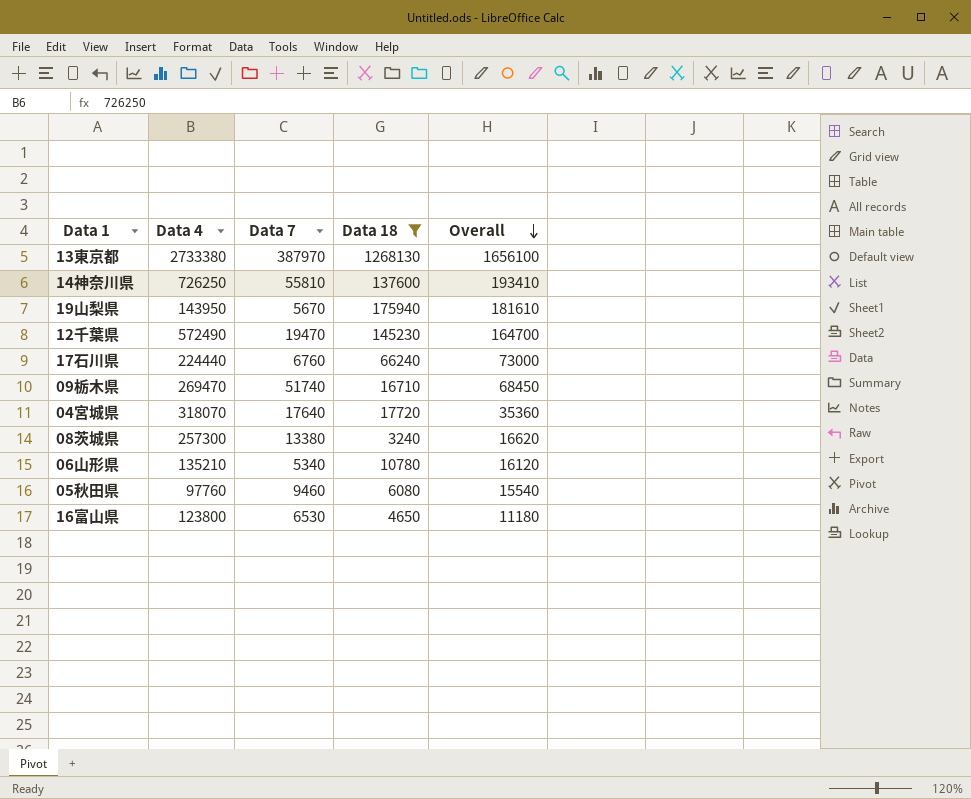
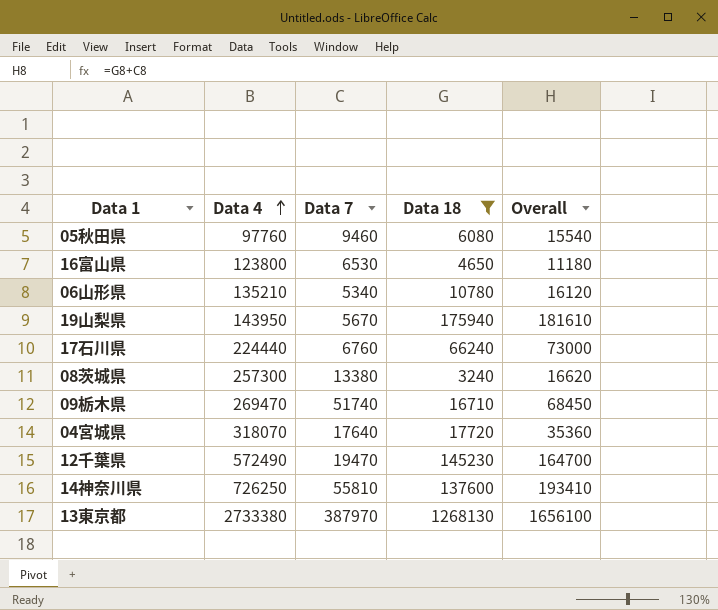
row order: Overall descending -> Data 4 ascending

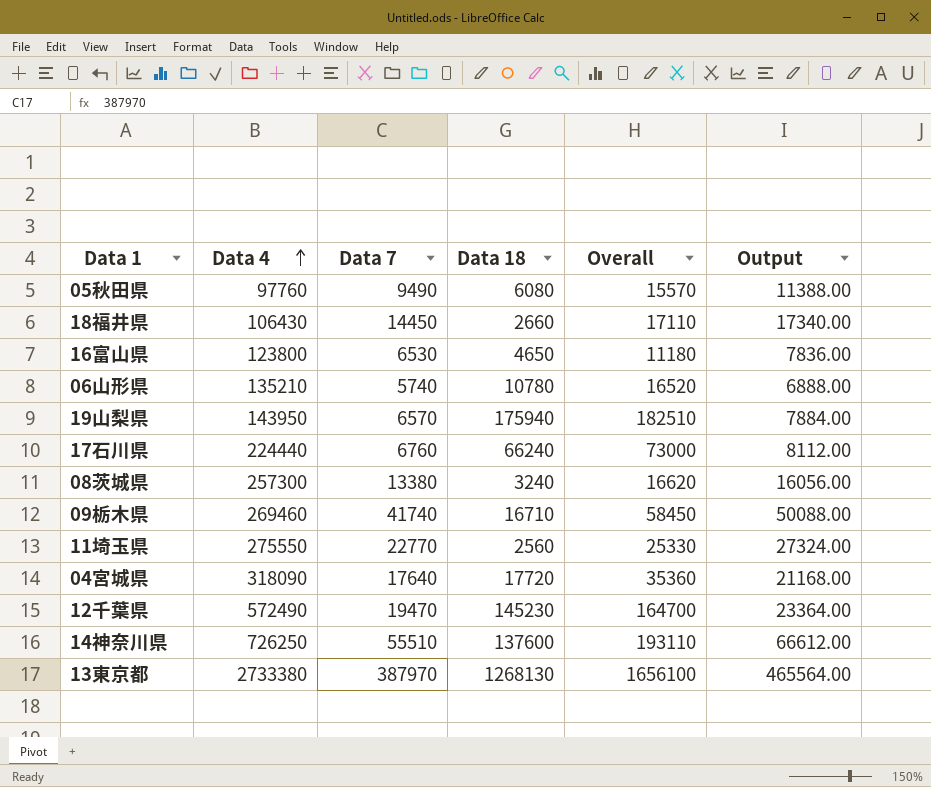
filter: Data 18 >= 3240 -> none
column Output | formula: none -> [Data 7] * 1.2
05秋田県 | Data 7: 9460 -> 9490
05秋田県 | Overall: 15540 -> 15570
06山形県 | Data 7: 5340 -> 5740
06山形県 | Overall: 16120 -> 16520
19山梨県 | Data 7: 5670 -> 6570
19山梨県 | Overall: 181610 -> 182510
09栃木県 | Data 4: 269470 -> 269460
09栃木県 | Data 7: 51740 -> 41740
09栃木県 | Overall: 68450 -> 58450
04宮城県 | Data 4: 318070 -> 318090
14神奈川県 | Data 7: 55810 -> 55510
14神奈川県 | Overall: 193410 -> 193110

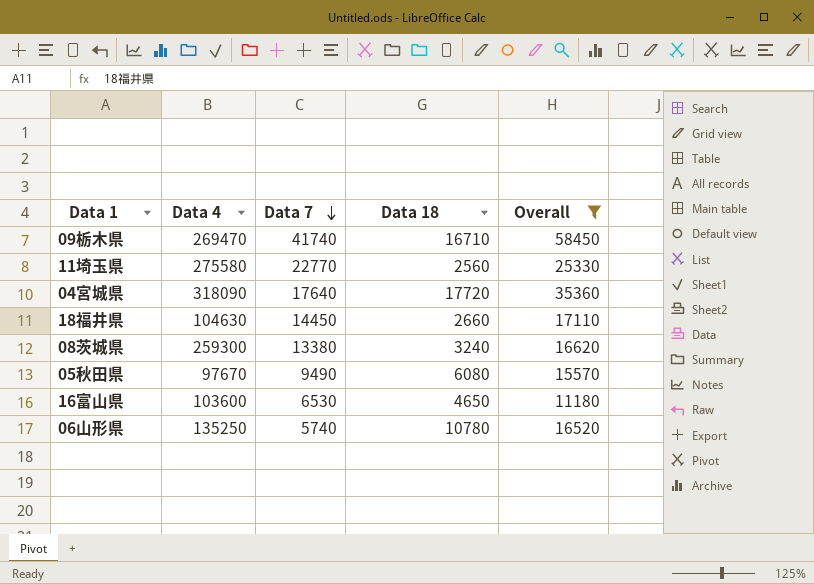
filter: none -> Overall <= 58450
row order: Data 4 ascending -> Data 7 descending
column Output | formula: [Data 7] * 1.2 -> none
09栃木県 | Data 4: 269460 -> 269470
11埼玉県 | Data 4: 275550 -> 275580
18福井県 | Data 4: 106430 -> 104630
08茨城県 | Data 4: 257300 -> 259300
05秋田県 | Data 4: 97760 -> 97670
16富山県 | Data 4: 123800 -> 103600
06山形県 | Data 4: 135210 -> 135250

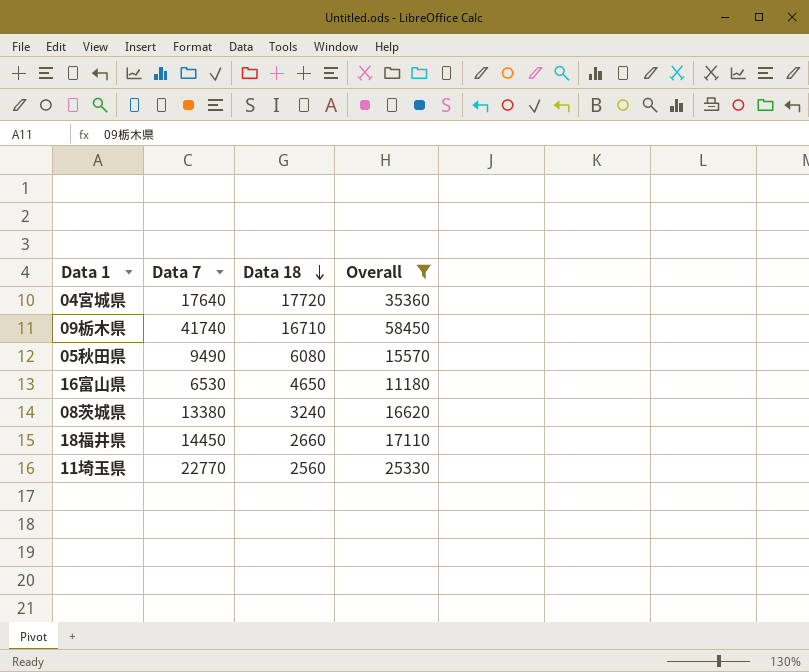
row order: Data 7 descending -> Data 18 descending
column Data 4 | position: 2 -> none
row 06山形県: 135250 | 5740 | 10780 | 16520 -> none

